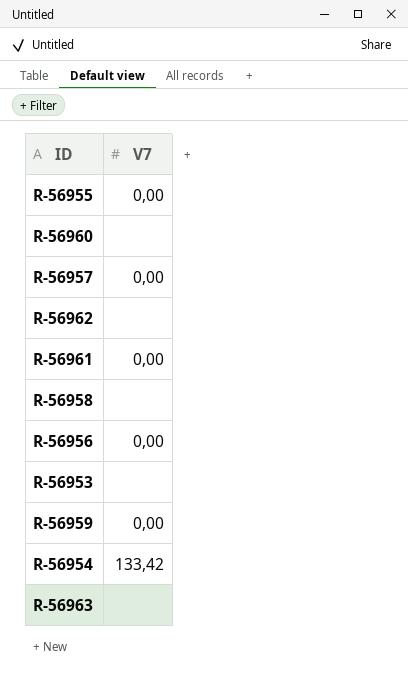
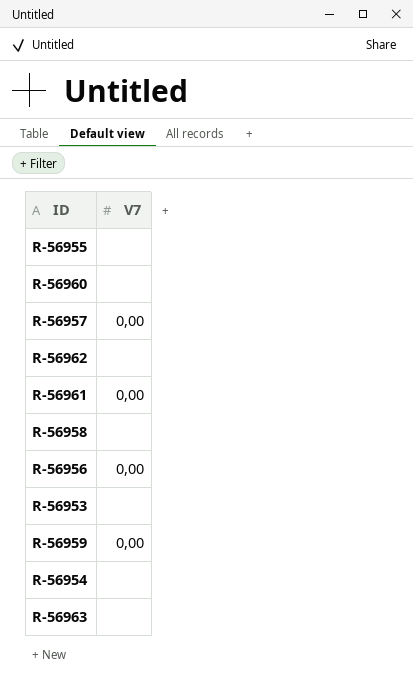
R-56955 | V7: 0,00 -> none
R-56954 | V7: 133,42 -> none

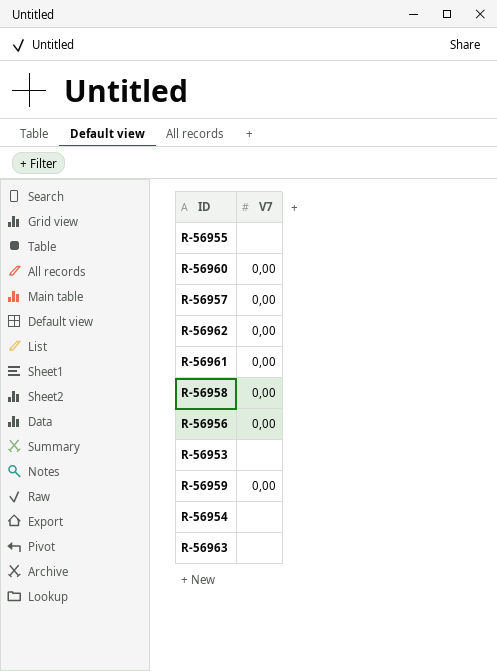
R-56960 | V7: none -> 0,00
R-56962 | V7: none -> 0,00
R-56958 | V7: none -> 0,00

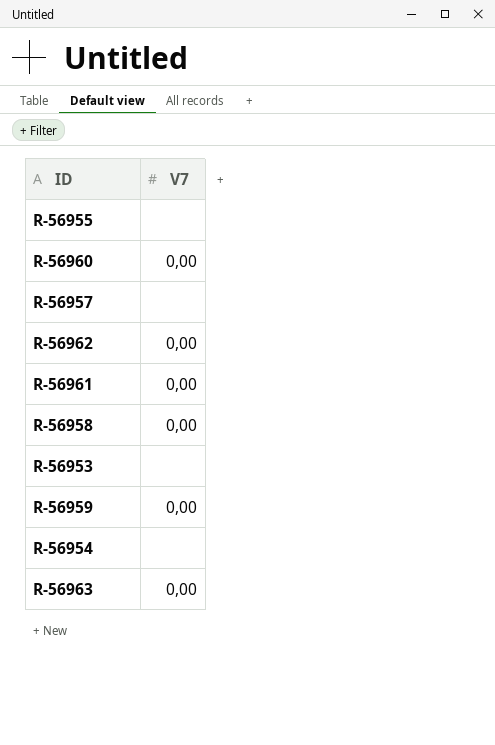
row R-56956: 0,00 -> none
R-56957 | V7: 0,00 -> none
R-56963 | V7: none -> 0,00

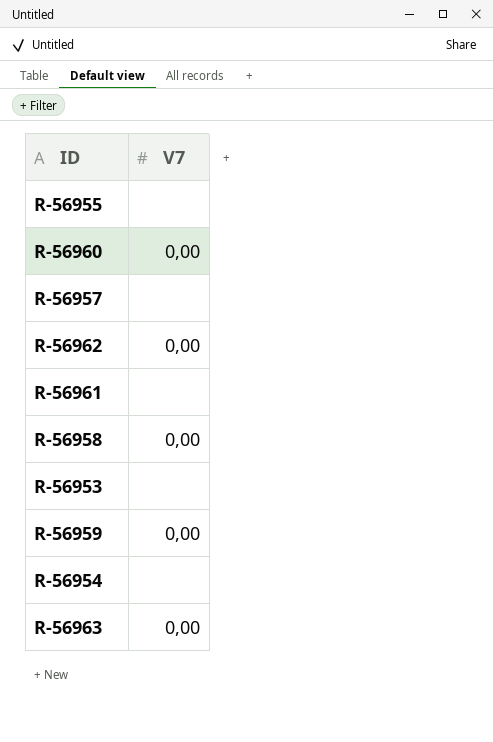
R-56961 | V7: 0,00 -> none

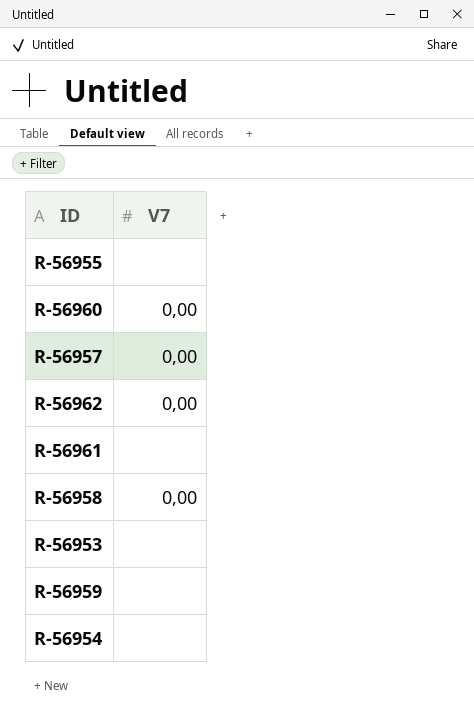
row R-56963: 0,00 -> none
R-56957 | V7: none -> 0,00
R-56959 | V7: 0,00 -> none

